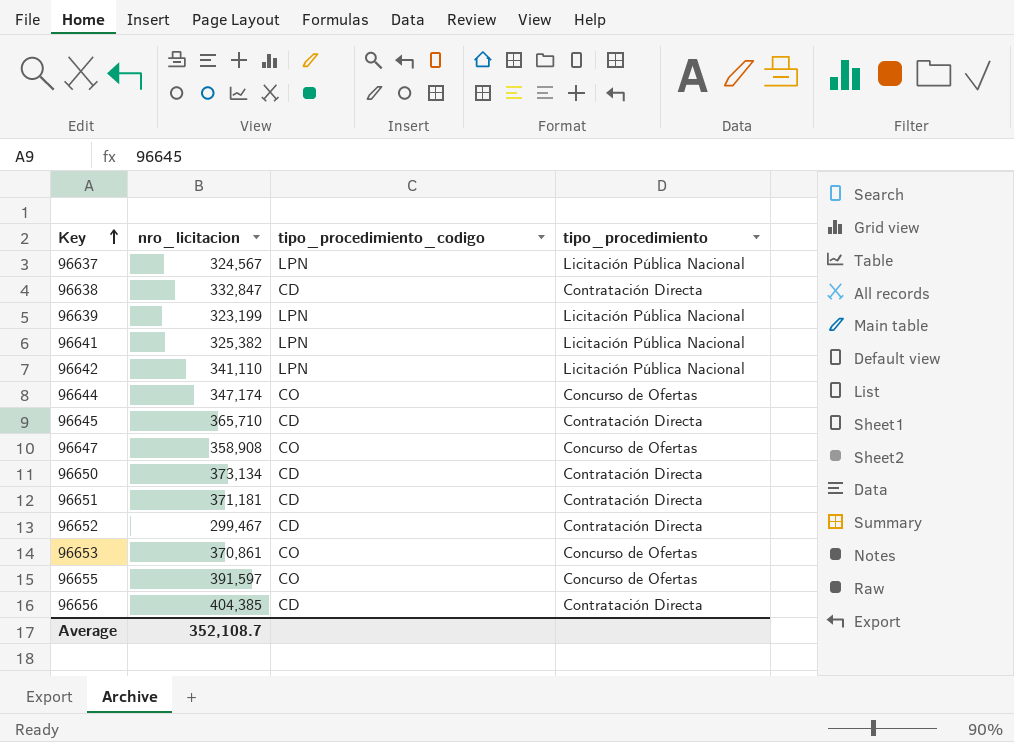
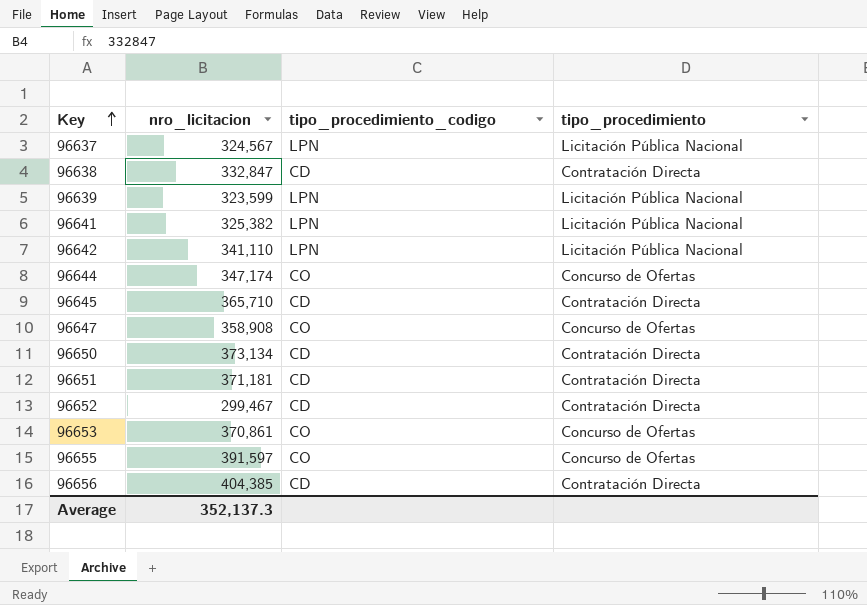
96639 | nro_licitacion: 323,199 -> 323,599
Average | nro_licitacion: 352,108.7 -> 352,137.3

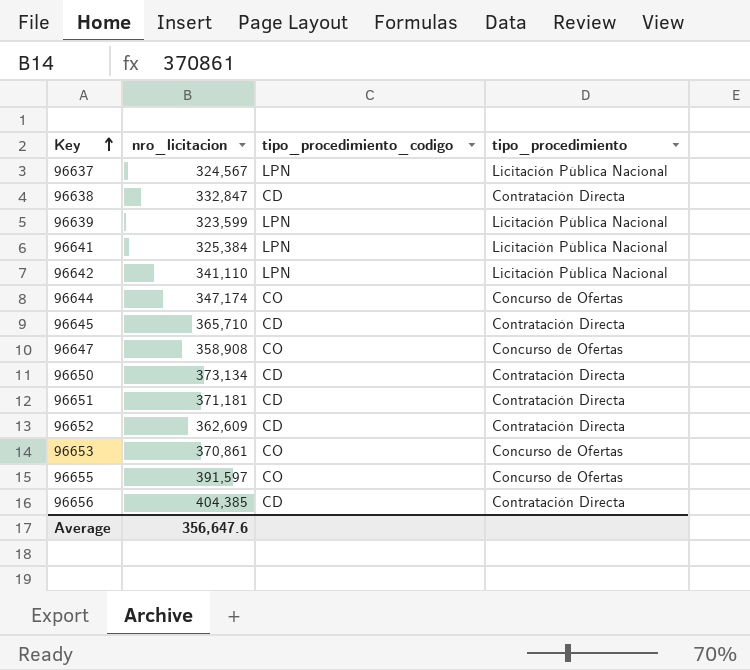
96641 | nro_licitacion: 325,382 -> 325,384
96652 | nro_licitacion: 299,467 -> 362,609
Average | nro_licitacion: 352,137.3 -> 356,647.6

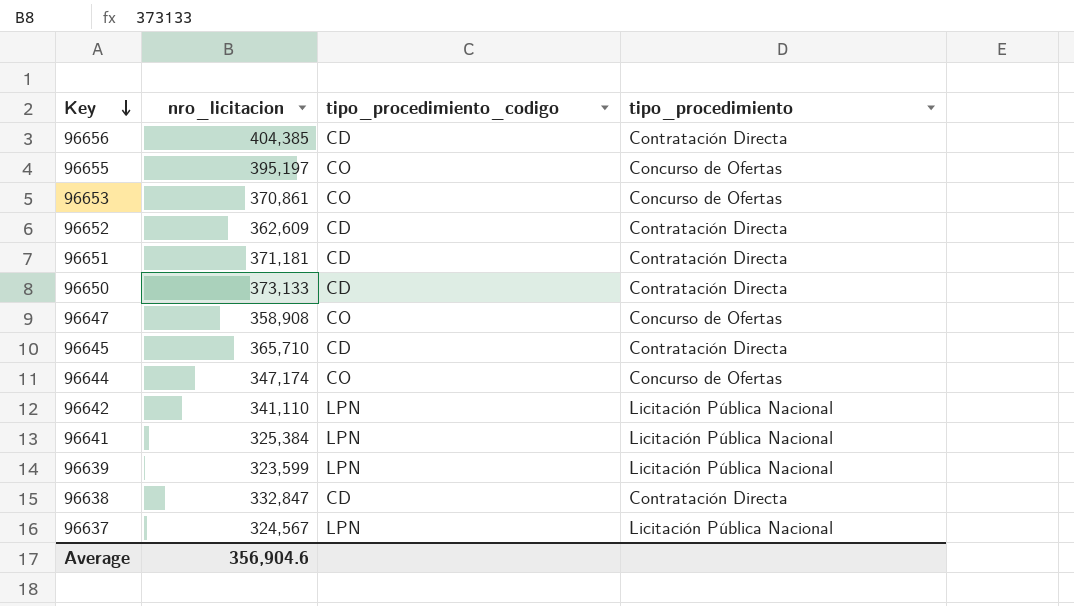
row order: Key ascending -> Key descending
96655 | nro_licitacion: 391,597 -> 395,197
96650 | nro_licitacion: 373,134 -> 373,133
Average | nro_licitacion: 356,647.6 -> 356,904.6

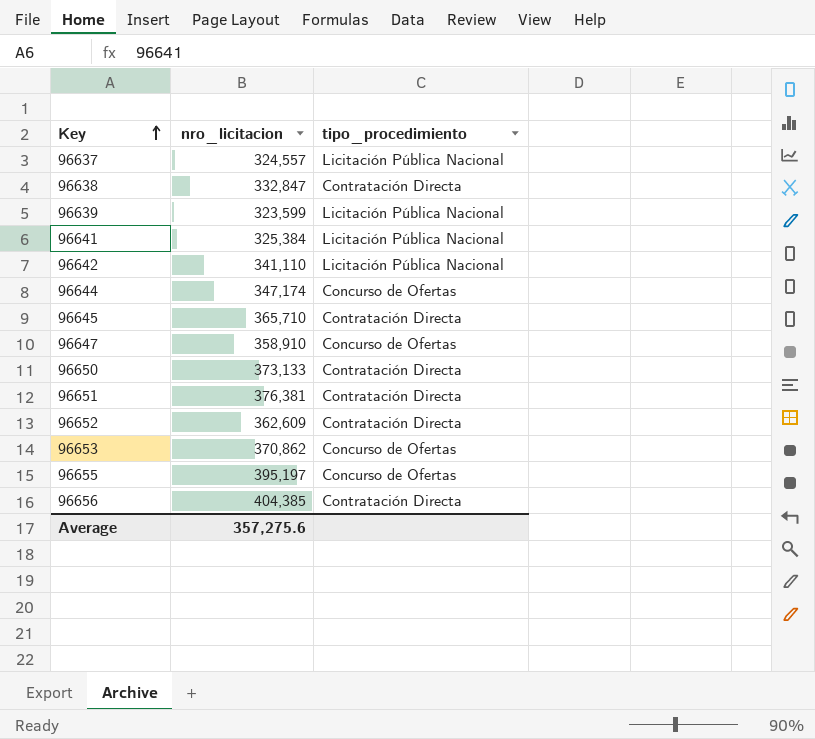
row order: Key descending -> Key ascending
column tipo_procedimiento_codigo | position: 3 -> none
96637 | nro_licitacion: 324,567 -> 324,557
96647 | nro_licitacion: 358,908 -> 358,910
96651 | nro_licitacion: 371,181 -> 376,381
96653 | nro_licitacion: 370,861 -> 370,862
Average | nro_licitacion: 356,904.6 -> 357,275.6

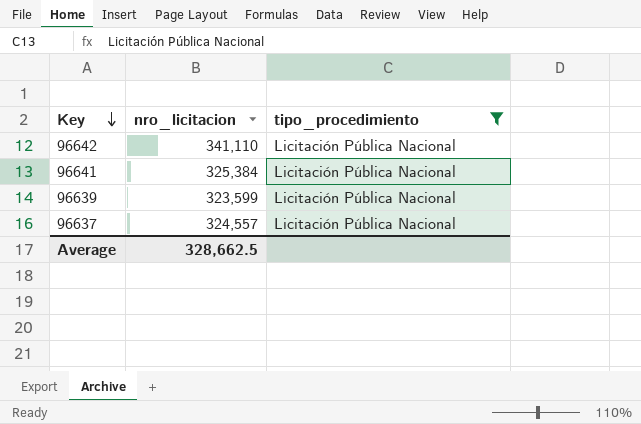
filter: none -> tipo_procedimiento = Licitación Pública Nacional
row order: Key ascending -> Key descending
Average | nro_licitacion: 357,275.6 -> 328,662.5

